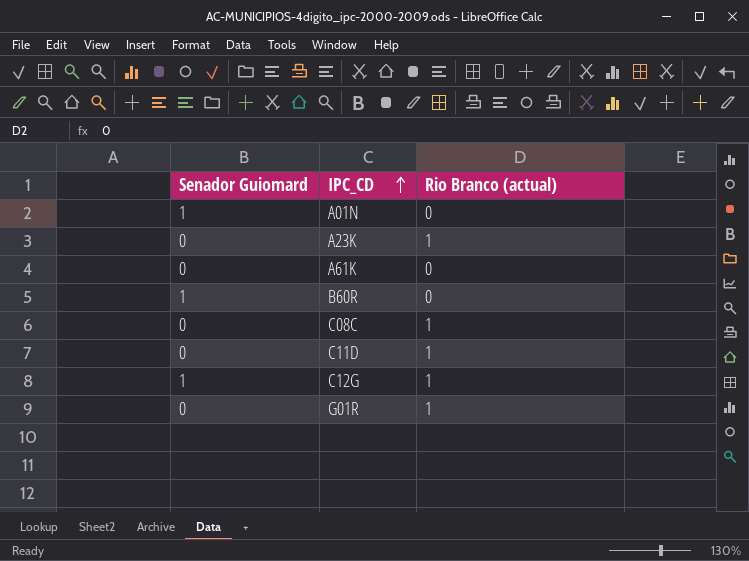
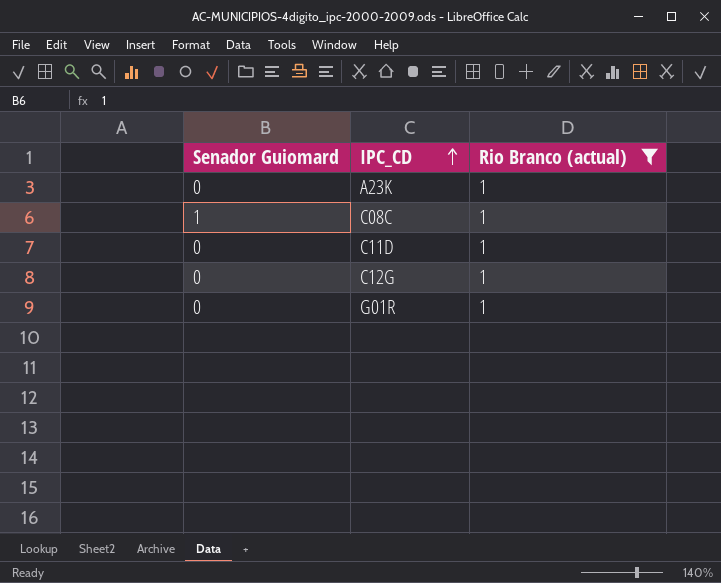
filter: none -> Rio Branco (actual) = 1
C08C | Senador Guiomard: 0 -> 1
C12G | Senador Guiomard: 1 -> 0

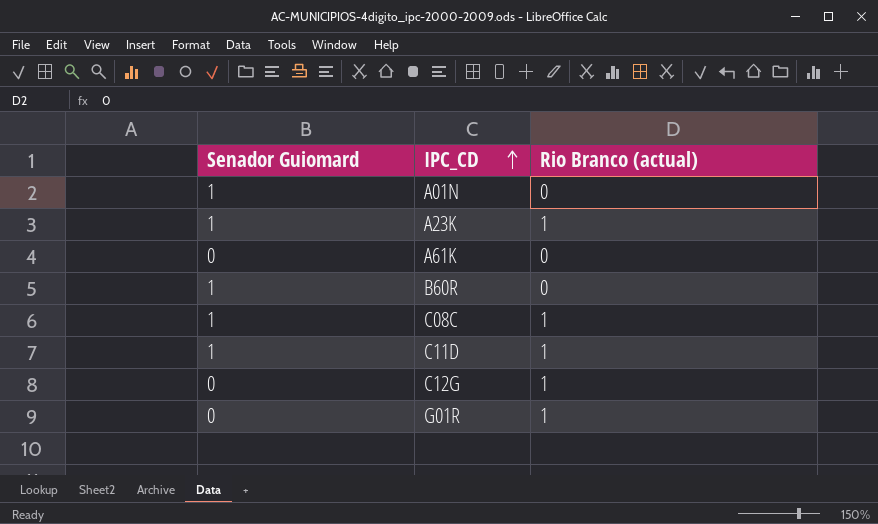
filter: Rio Branco (actual) = 1 -> none
A23K | Senador Guiomard: 0 -> 1
C11D | Senador Guiomard: 0 -> 1

